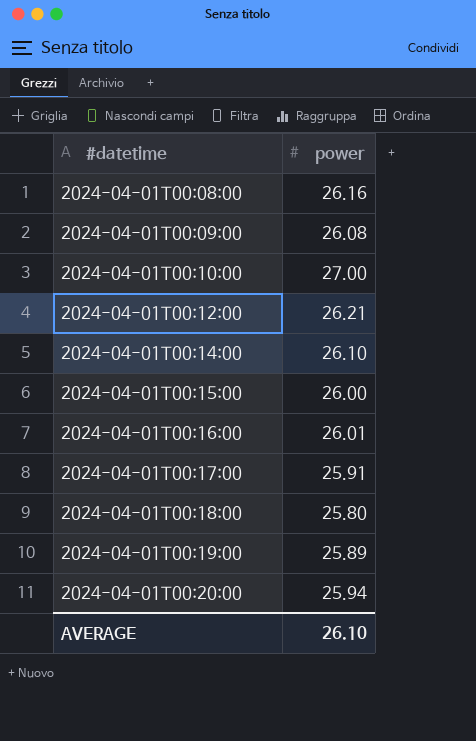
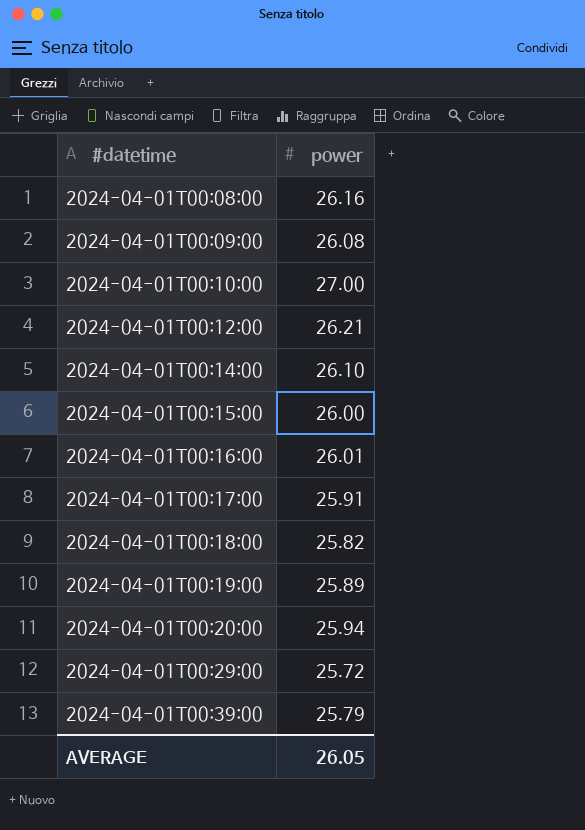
2024-04-01T00:18:00 | power: 25.80 -> 25.82
row 2024-04-01T00:29:00: none -> 25.72
row 2024-04-01T00:39:00: none -> 25.79
AVERAGE | power: 26.10 -> 26.05

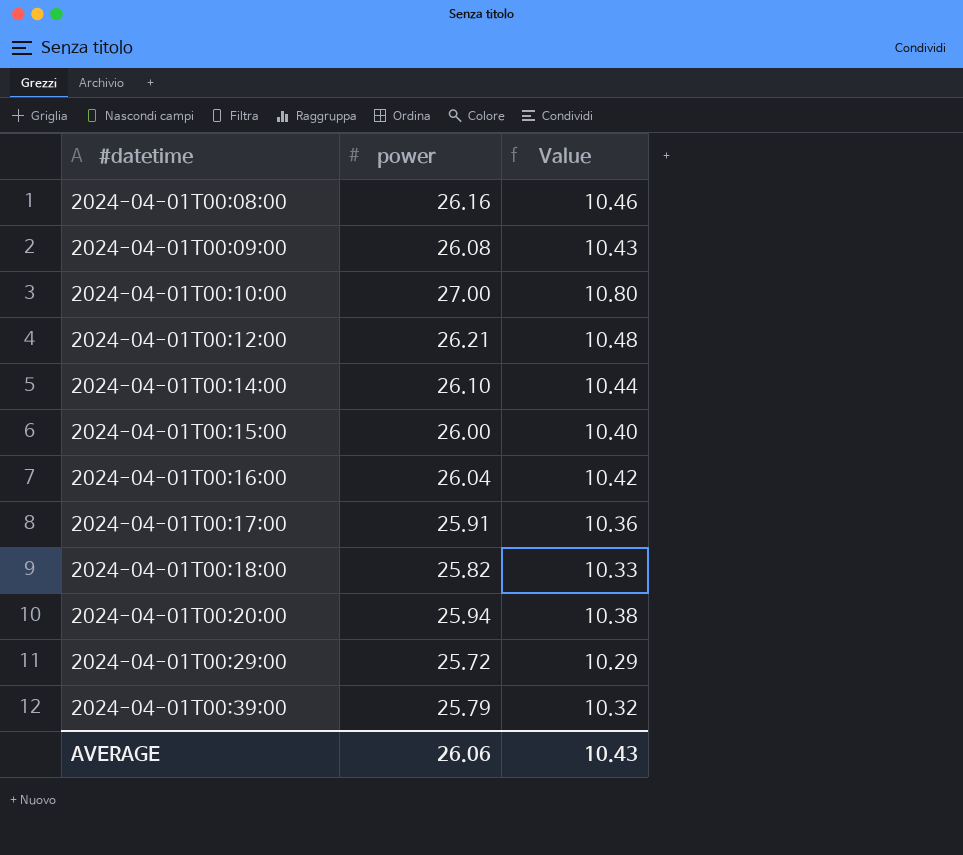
column Value | formula: none -> [power] * 0.4
row 2024-04-01T00:19:00: 25.89 -> none
2024-04-01T00:16:00 | power: 26.01 -> 26.04
AVERAGE | power: 26.05 -> 26.06

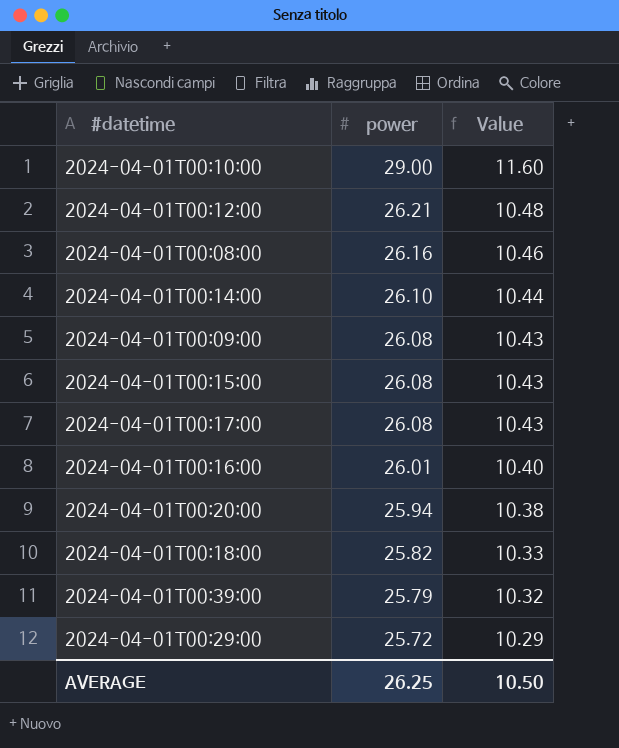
row order: #datetime ascending -> power descending
2024-04-01T00:10:00 | power: 27.00 -> 29.00
2024-04-01T00:10:00 | Value: 10.80 -> 11.60
2024-04-01T00:15:00 | power: 26.00 -> 26.08
2024-04-01T00:15:00 | Value: 10.40 -> 10.43
2024-04-01T00:17:00 | power: 25.91 -> 26.08
2024-04-01T00:17:00 | Value: 10.36 -> 10.43
2024-04-01T00:16:00 | power: 26.04 -> 26.01
2024-04-01T00:16:00 | Value: 10.42 -> 10.40
AVERAGE | power: 26.06 -> 26.25
AVERAGE | Value: 10.43 -> 10.50

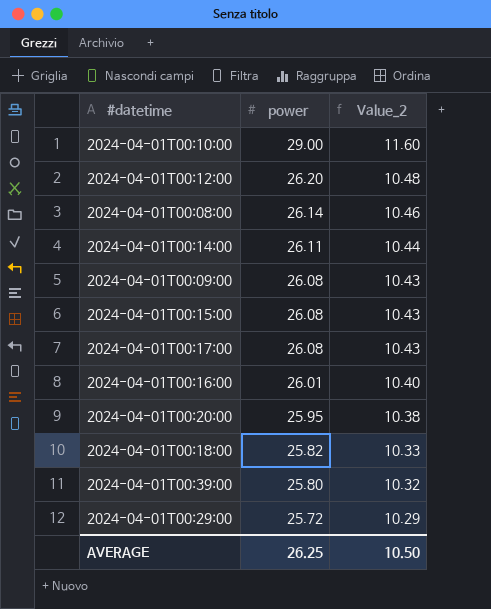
column name: Value -> Value_2
2024-04-01T00:12:00 | power: 26.21 -> 26.20
2024-04-01T00:08:00 | power: 26.16 -> 26.14
2024-04-01T00:14:00 | power: 26.10 -> 26.11
2024-04-01T00:20:00 | power: 25.94 -> 25.95
2024-04-01T00:39:00 | power: 25.79 -> 25.80

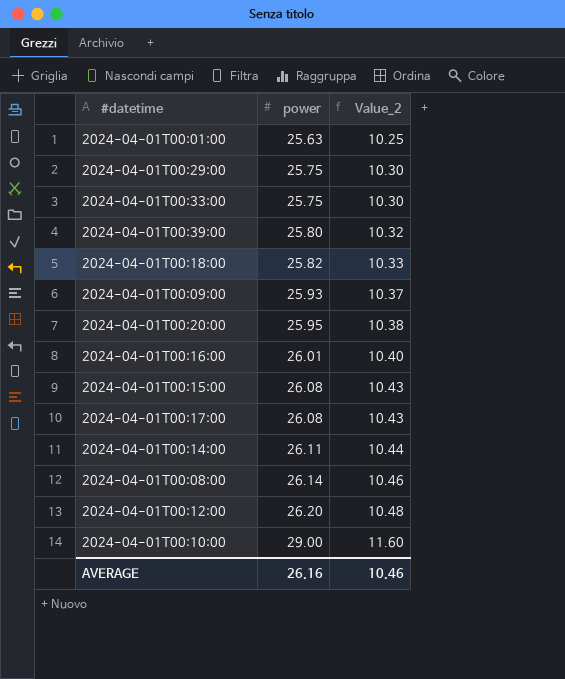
row order: power descending -> power ascending
row 2024-04-01T00:01:00: none -> 25.63 | 10.25
2024-04-01T00:29:00 | power: 25.72 -> 25.75
2024-04-01T00:29:00 | Value_2: 10.29 -> 10.30
row 2024-04-01T00:33:00: none -> 25.75 | 10.30
2024-04-01T00:09:00 | power: 26.08 -> 25.93
2024-04-01T00:09:00 | Value_2: 10.43 -> 10.37
AVERAGE | power: 26.25 -> 26.16
AVERAGE | Value_2: 10.50 -> 10.46

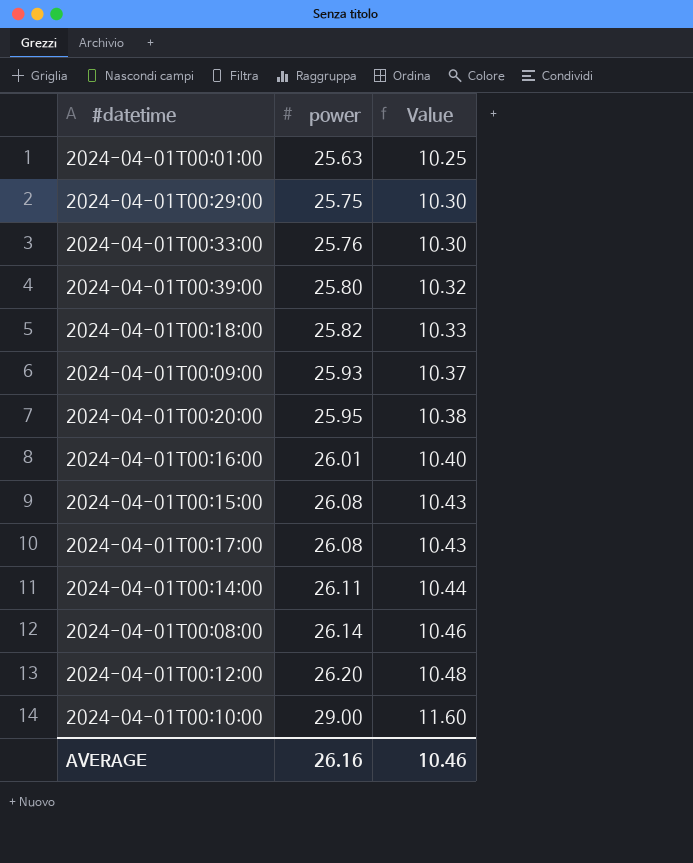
column name: Value_2 -> Value
2024-04-01T00:33:00 | power: 25.75 -> 25.76

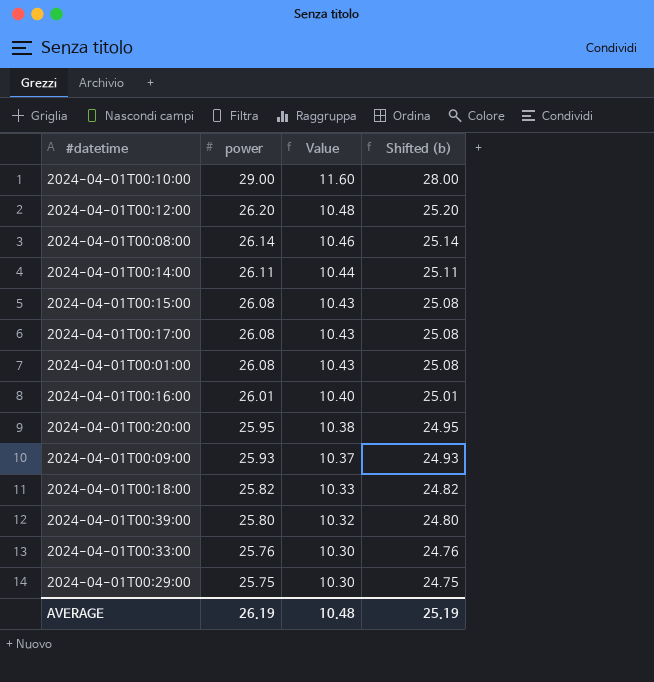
row order: power ascending -> power descending
column Shifted (b) | formula: none -> [power] - 1
2024-04-01T00:01:00 | power: 25.63 -> 26.08
2024-04-01T00:01:00 | Value: 10.25 -> 10.43
AVERAGE | power: 26.16 -> 26.19
AVERAGE | Value: 10.46 -> 10.48

